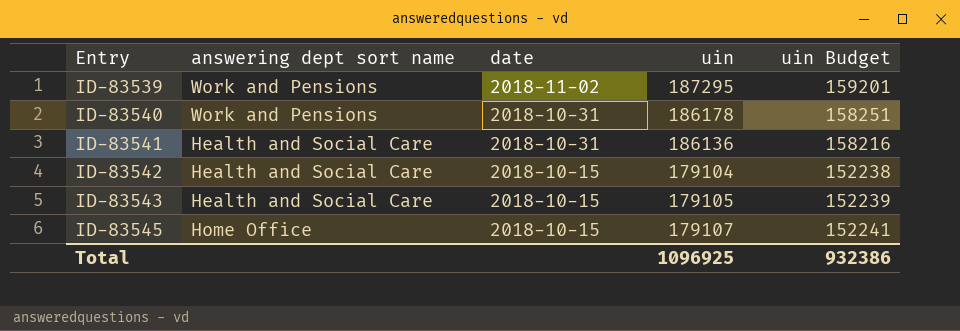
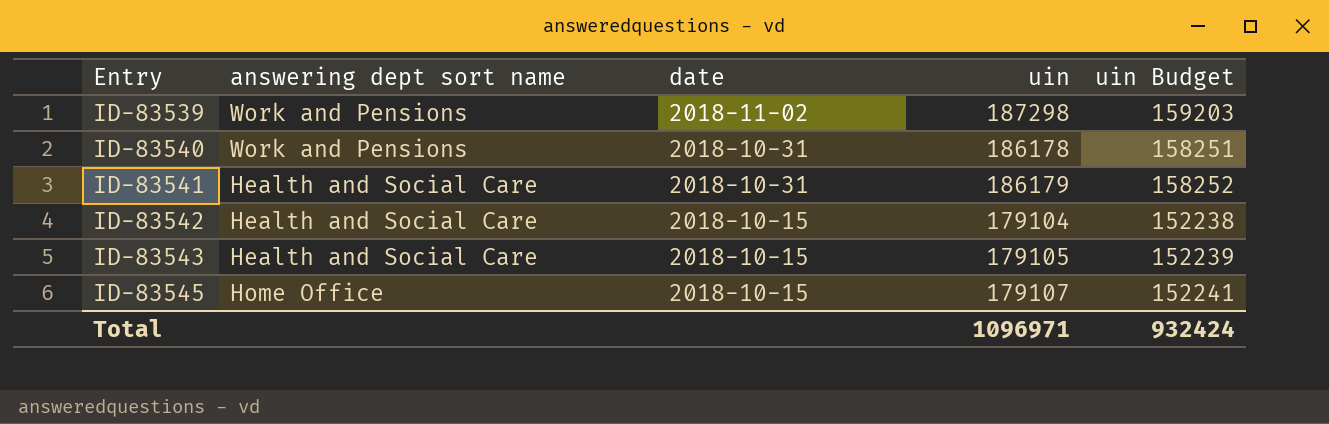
ID-83539 | uin: 187295 -> 187298
ID-83539 | uin Budget: 159201 -> 159203
ID-83541 | uin: 186136 -> 186179
ID-83541 | uin Budget: 158216 -> 158252
Total | uin: 1096925 -> 1096971
Total | uin Budget: 932386 -> 932424

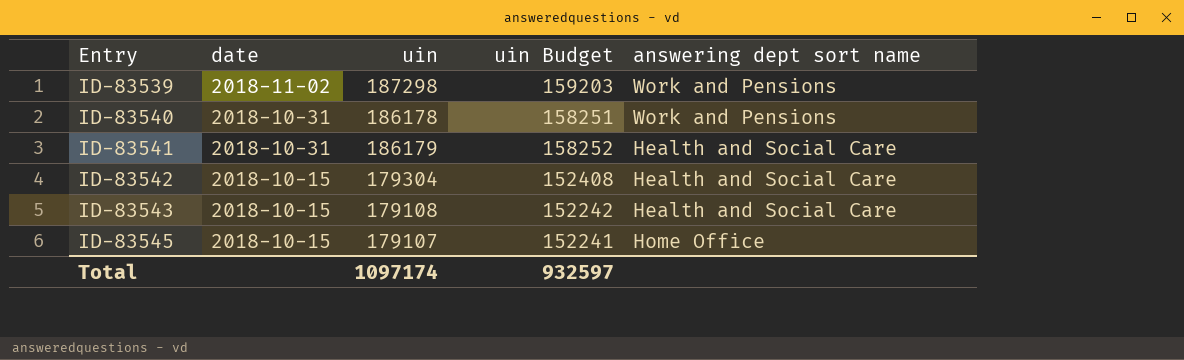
column answering dept sort name | position: 2 -> 5
ID-83542 | uin: 179104 -> 179304
ID-83542 | uin Budget: 152238 -> 152408
ID-83543 | uin: 179105 -> 179108
ID-83543 | uin Budget: 152239 -> 152242
Total | uin: 1096971 -> 1097174
Total | uin Budget: 932424 -> 932597

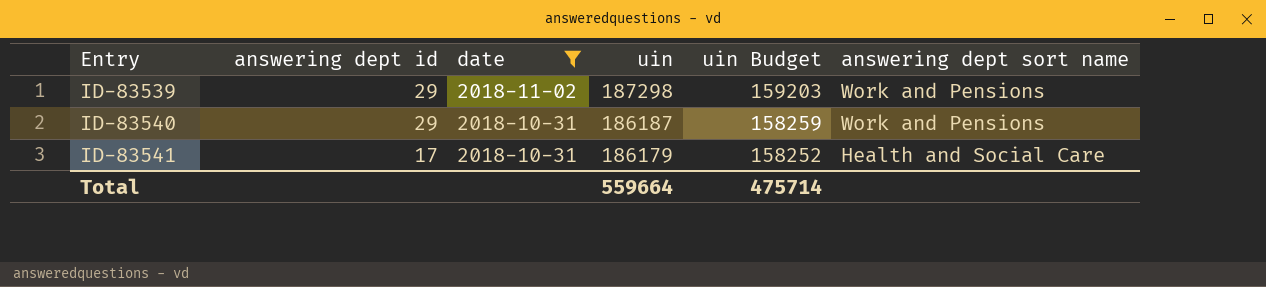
filter: none -> date != 2018-10-15
column answering dept id | position: none -> 2
ID-83540 | uin: 186178 -> 186187
ID-83540 | uin Budget: 158251 -> 158259
Total | uin: 1097174 -> 559664
Total | uin Budget: 932597 -> 475714

